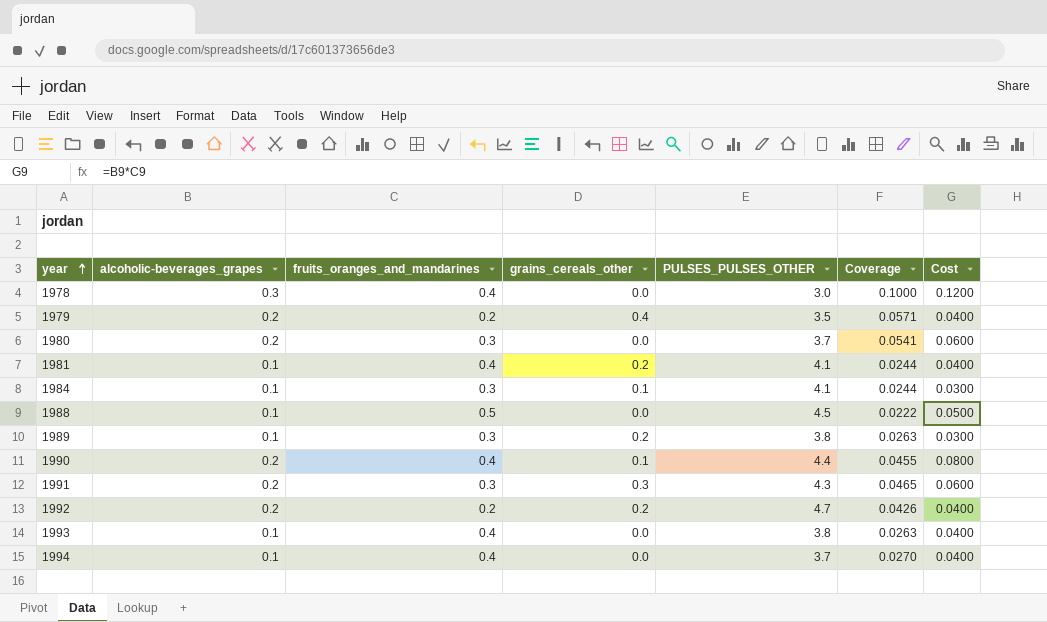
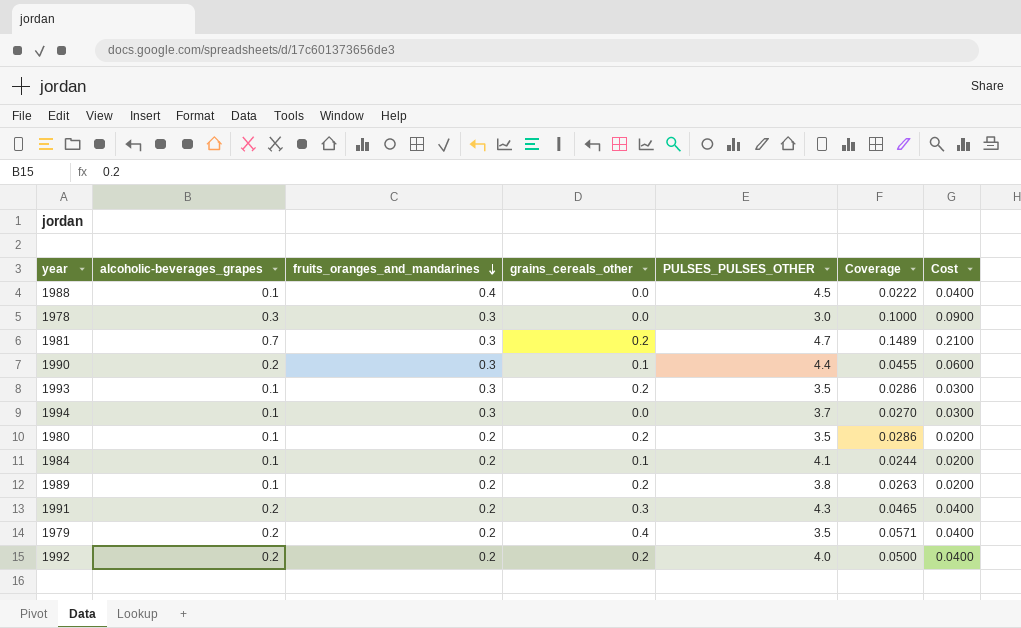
row order: year ascending -> fruits_oranges_and_mandarines descending
1988 | fruits_oranges_and_mandarines: 0.5 -> 0.4
1988 | Cost: 0.0500 -> 0.0400
1978 | fruits_oranges_and_mandarines: 0.4 -> 0.3
1978 | Cost: 0.1200 -> 0.0900
1981 | alcoholic-beverages_grapes: 0.1 -> 0.7
1981 | fruits_oranges_and_mandarines: 0.4 -> 0.3
1981 | PULSES_PULSES_OTHER: 4.1 -> 4.7
1981 | Coverage: 0.0244 -> 0.1489
1981 | Cost: 0.0400 -> 0.2100
1990 | fruits_oranges_and_mandarines: 0.4 -> 0.3
1990 | Cost: 0.0800 -> 0.0600
1993 | fruits_oranges_and_mandarines: 0.4 -> 0.3
1993 | grains_cereals_other: 0.0 -> 0.2
1993 | PULSES_PULSES_OTHER: 3.8 -> 3.5
1993 | Coverage: 0.0263 -> 0.0286
1993 | Cost: 0.0400 -> 0.0300
1994 | fruits_oranges_and_mandarines: 0.4 -> 0.3
1994 | Cost: 0.0400 -> 0.0300
1980 | alcoholic-beverages_grapes: 0.2 -> 0.1
1980 | fruits_oranges_and_mandarines: 0.3 -> 0.2
1980 | grains_cereals_other: 0.0 -> 0.2
1980 | PULSES_PULSES_OTHER: 3.7 -> 3.5
1980 | Coverage: 0.0541 -> 0.0286
1980 | Cost: 0.0600 -> 0.0200
1984 | fruits_oranges_and_mandarines: 0.3 -> 0.2
1984 | Cost: 0.0300 -> 0.0200
1989 | fruits_oranges_and_mandarines: 0.3 -> 0.2
1989 | Cost: 0.0300 -> 0.0200
1991 | fruits_oranges_and_mandarines: 0.3 -> 0.2
1991 | Cost: 0.0600 -> 0.0400
1992 | PULSES_PULSES_OTHER: 4.7 -> 4.0
1992 | Coverage: 0.0426 -> 0.0500

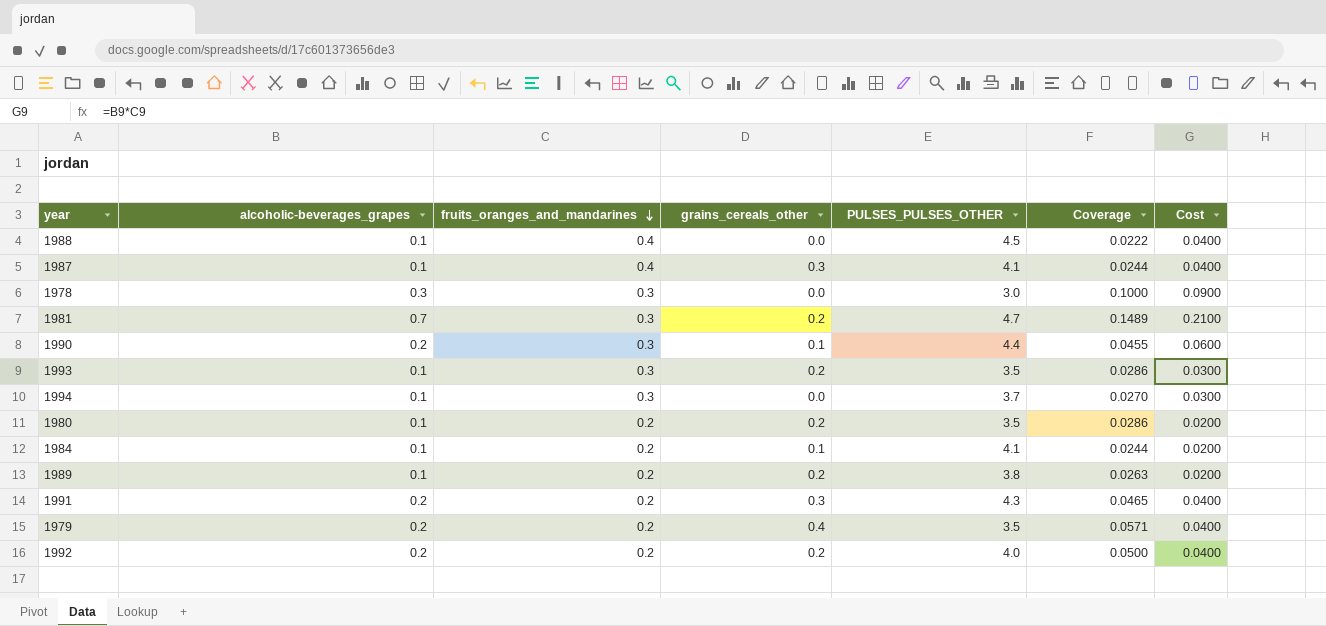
row 1987: none -> 0.1 | 0.4 | 0.3 | 4.1 | 0.0244 | 0.0400

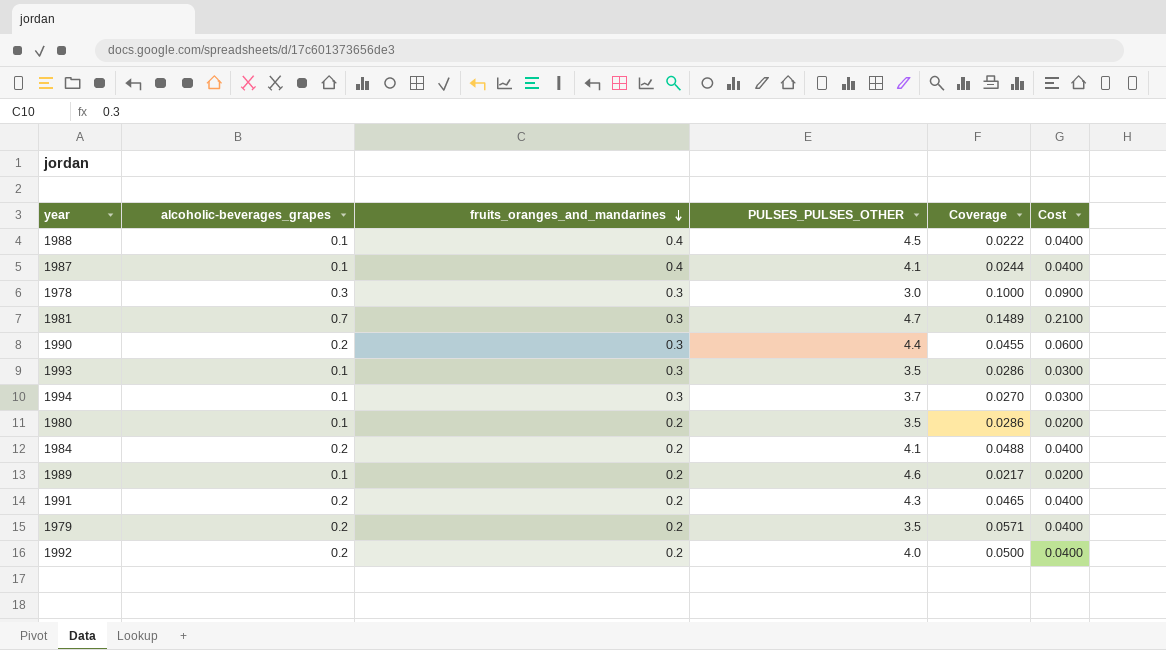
column grains_cereals_other | position: 4 -> none
1984 | alcoholic-beverages_grapes: 0.1 -> 0.2
1984 | Coverage: 0.0244 -> 0.0488
1984 | Cost: 0.0200 -> 0.0400
1989 | PULSES_PULSES_OTHER: 3.8 -> 4.6
1989 | Coverage: 0.0263 -> 0.0217

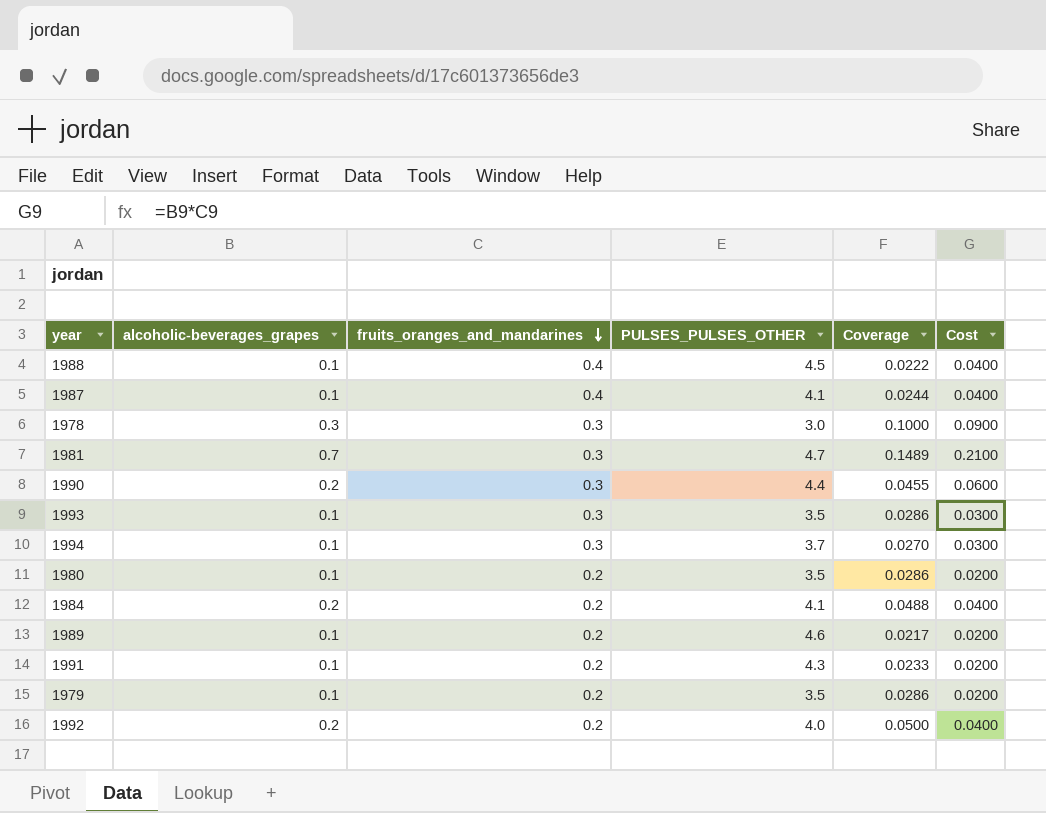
1991 | alcoholic-beverages_grapes: 0.2 -> 0.1
1991 | Coverage: 0.0465 -> 0.0233
1991 | Cost: 0.0400 -> 0.0200
1979 | alcoholic-beverages_grapes: 0.2 -> 0.1
1979 | Coverage: 0.0571 -> 0.0286
1979 | Cost: 0.0400 -> 0.0200

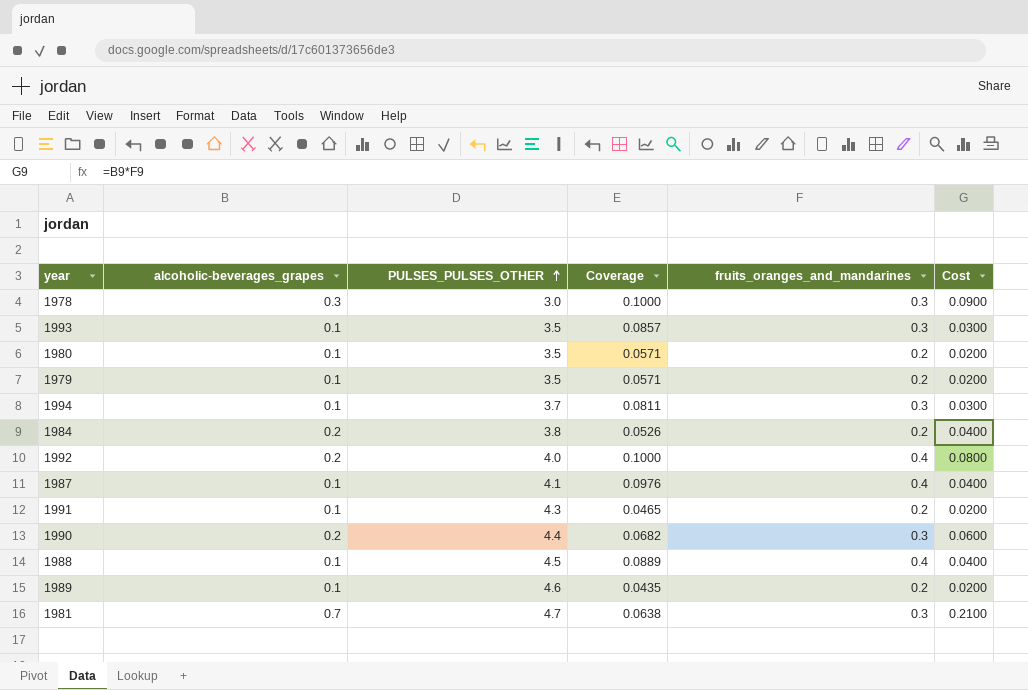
row order: fruits_oranges_and_mandarines descending -> PULSES_PULSES_OTHER ascending
column Coverage | formula: [alcoholic-beverages_grapes] / [PULSES_PULSES_OTHER] -> [fruits_oranges_and_mandarines] / [PULSES_PULSES_OTHER]
column fruits_oranges_and_mandarines | position: 3 -> 5
1984 | PULSES_PULSES_OTHER: 4.1 -> 3.8
1992 | fruits_oranges_and_mandarines: 0.2 -> 0.4
1992 | Cost: 0.0400 -> 0.0800

